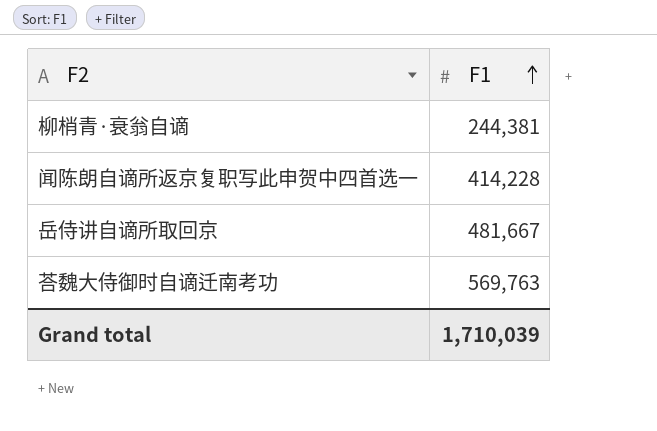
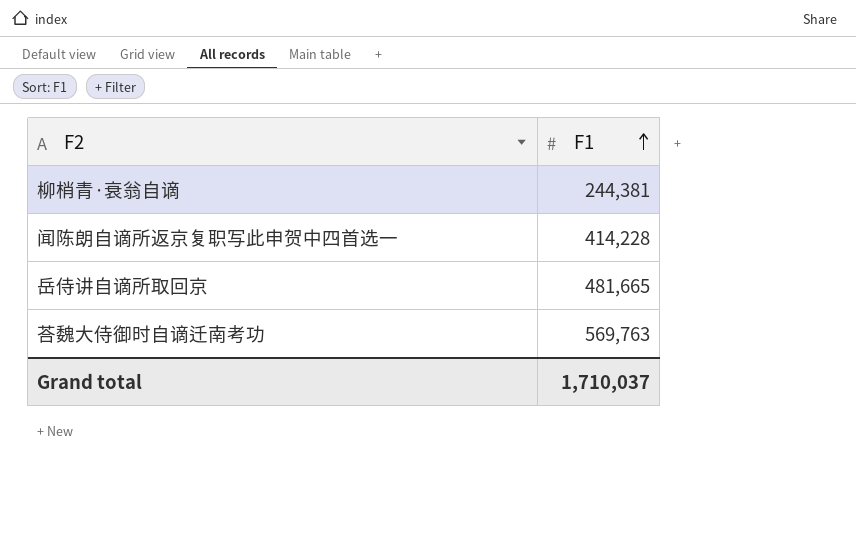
岳侍讲自谪所取回京 | F1: 481,667 -> 481,665
Grand total | F1: 1,710,039 -> 1,710,037

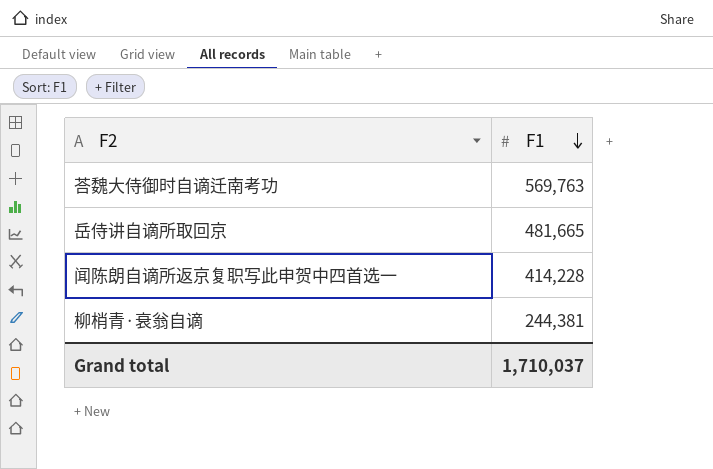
row order: F1 ascending -> F1 descending

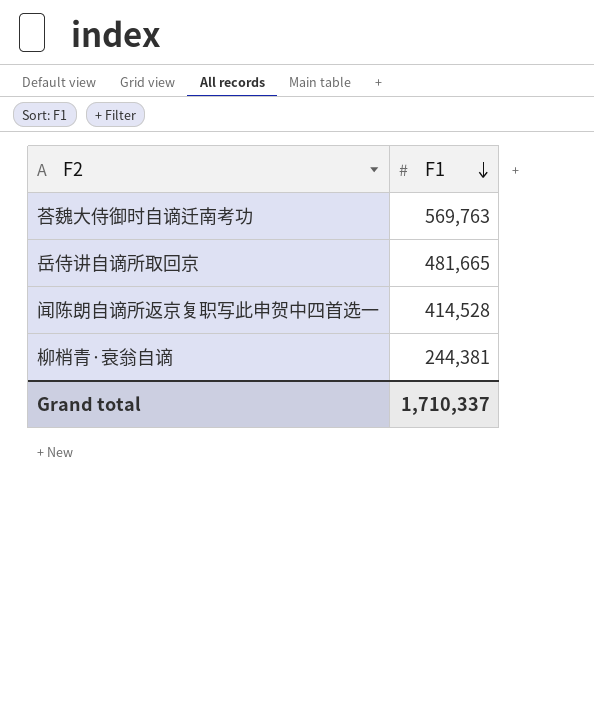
闻陈朗自谪所返京复职写此申贺中四首选一 | F1: 414,228 -> 414,528
Grand total | F1: 1,710,037 -> 1,710,337

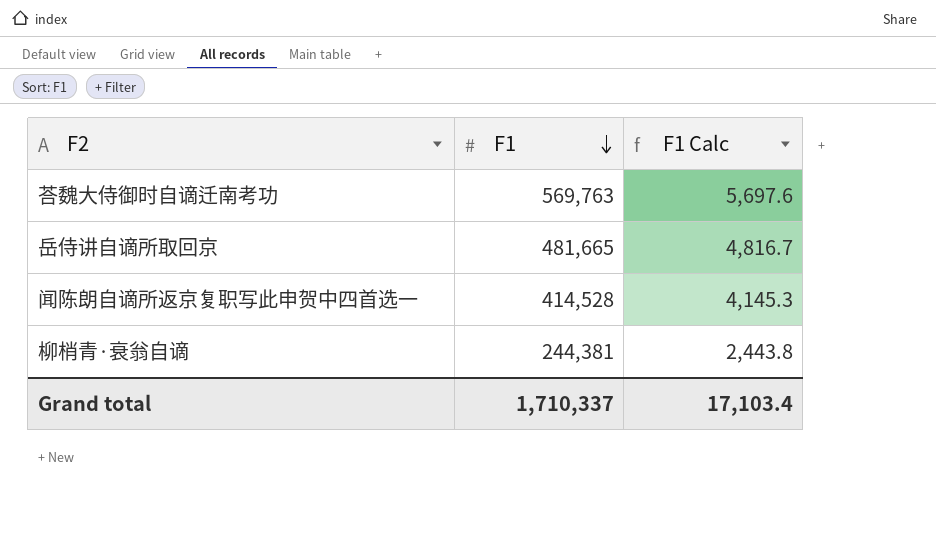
column F1 Calc | formula: none -> [F1] * 0.01

